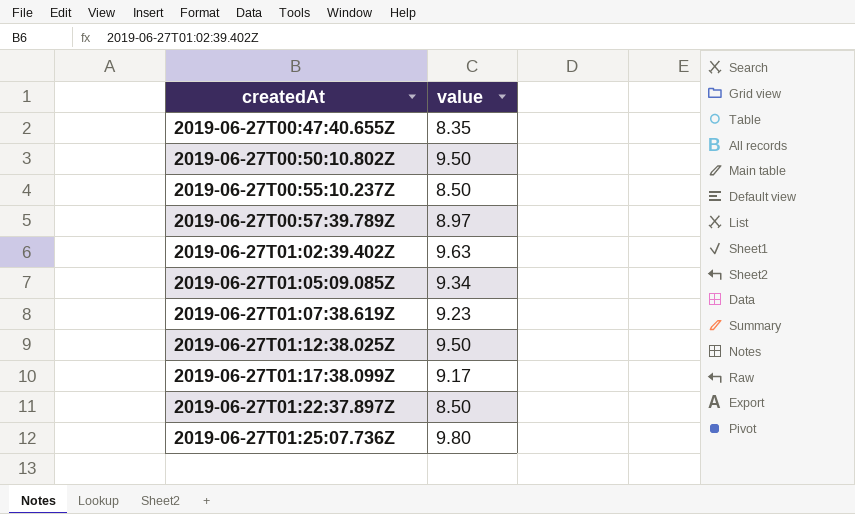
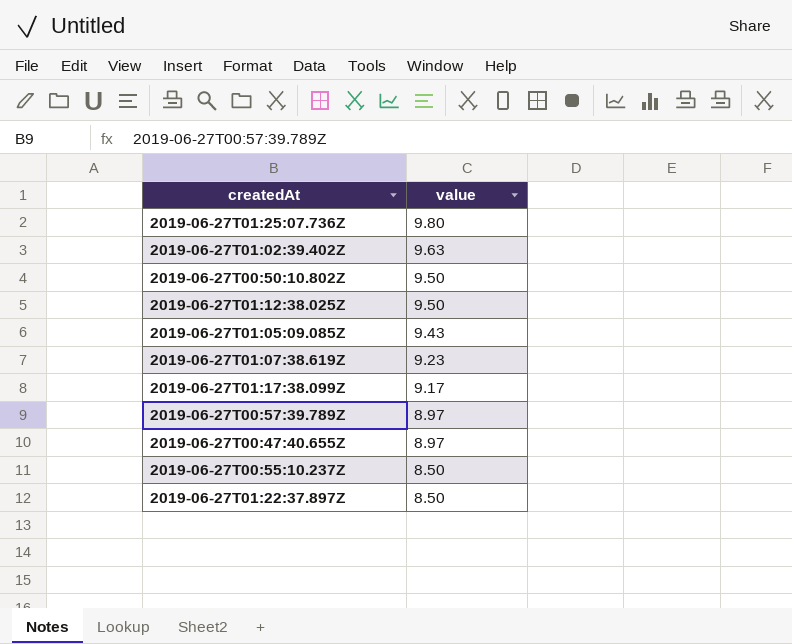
row order: createdAt ascending -> value descending
2019-06-27T01:05:09.085Z | value: 9.34 -> 9.43
2019-06-27T00:47:40.655Z | value: 8.35 -> 8.97

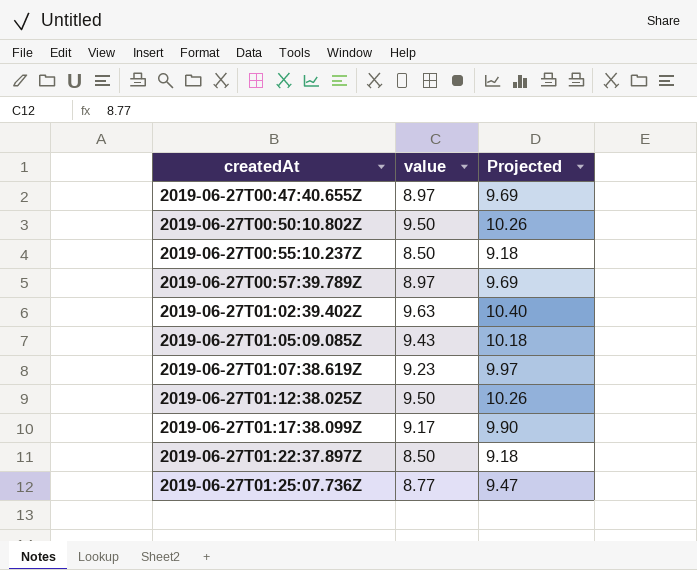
row order: value descending -> createdAt ascending
column Projected | formula: none -> [value] * 1.08
2019-06-27T01:25:07.736Z | value: 9.80 -> 8.77

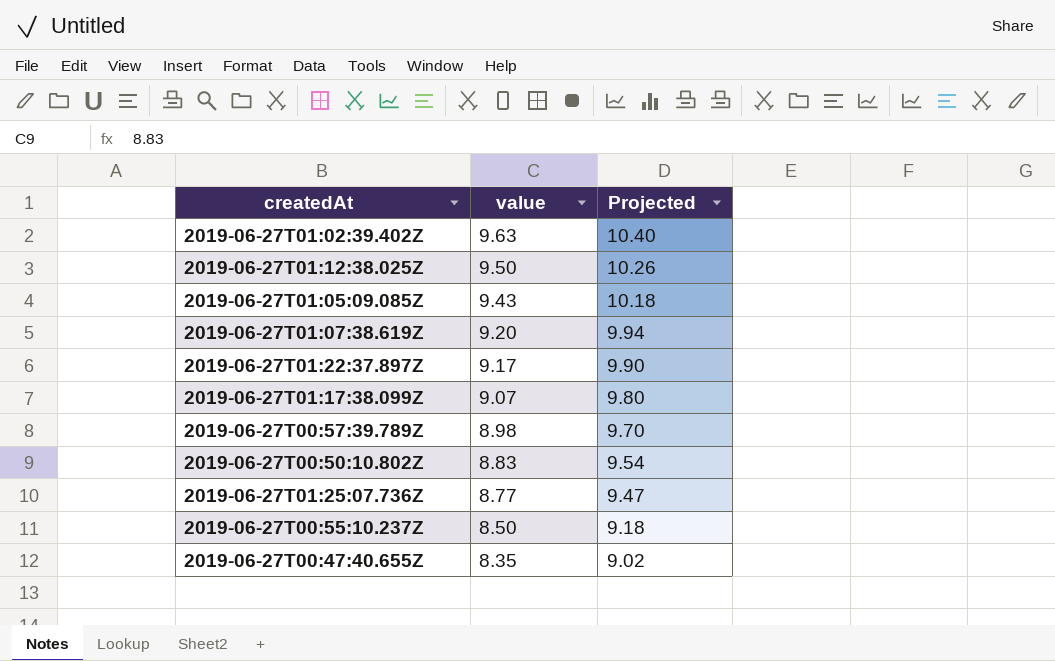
row order: createdAt ascending -> value descending
2019-06-27T01:07:38.619Z | value: 9.23 -> 9.20
2019-06-27T01:07:38.619Z | Projected: 9.97 -> 9.94
2019-06-27T01:22:37.897Z | value: 8.50 -> 9.17
2019-06-27T01:22:37.897Z | Projected: 9.18 -> 9.90
2019-06-27T01:17:38.099Z | value: 9.17 -> 9.07
2019-06-27T01:17:38.099Z | Projected: 9.90 -> 9.80
2019-06-27T00:57:39.789Z | value: 8.97 -> 8.98
2019-06-27T00:57:39.789Z | Projected: 9.69 -> 9.70
2019-06-27T00:50:10.802Z | value: 9.50 -> 8.83
2019-06-27T00:50:10.802Z | Projected: 10.26 -> 9.54
2019-06-27T00:47:40.655Z | value: 8.97 -> 8.35
2019-06-27T00:47:40.655Z | Projected: 9.69 -> 9.02

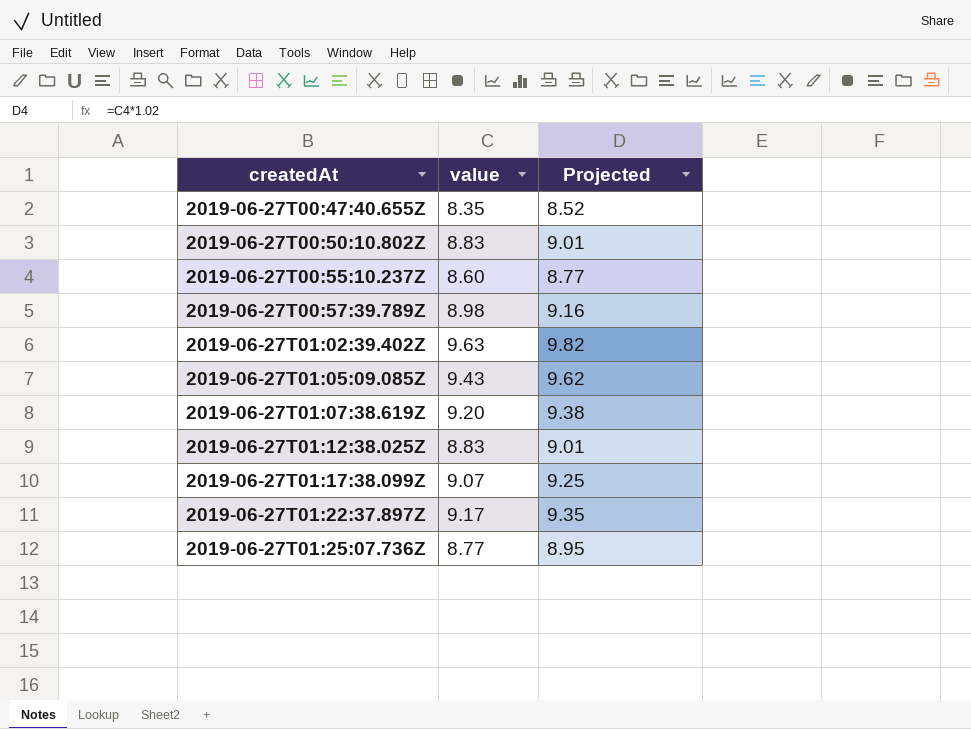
row order: value descending -> createdAt ascending
column Projected | formula: [value] * 1.08 -> [value] * 1.02
2019-06-27T00:55:10.237Z | value: 8.50 -> 8.60
2019-06-27T01:12:38.025Z | value: 9.50 -> 8.83

